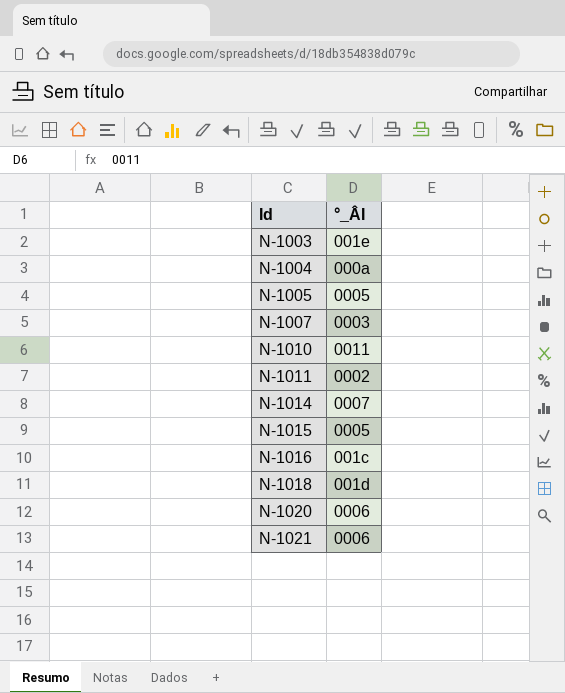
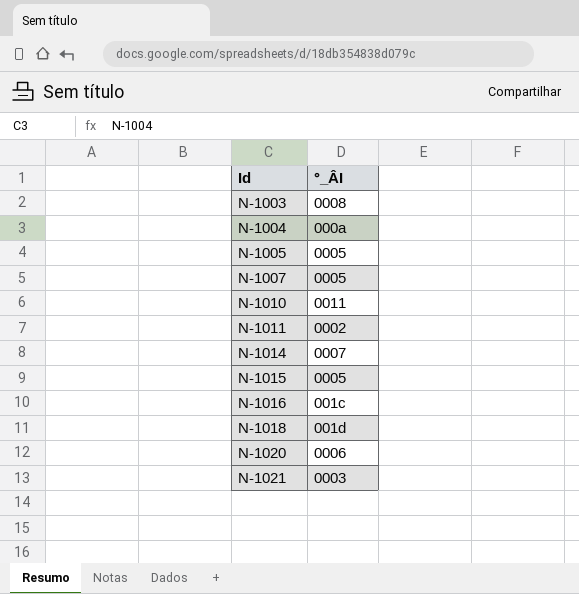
N-1003 | °_ÂI: 001e -> 0008
N-1007 | °_ÂI: 0003 -> 0005
N-1021 | °_ÂI: 0006 -> 0003

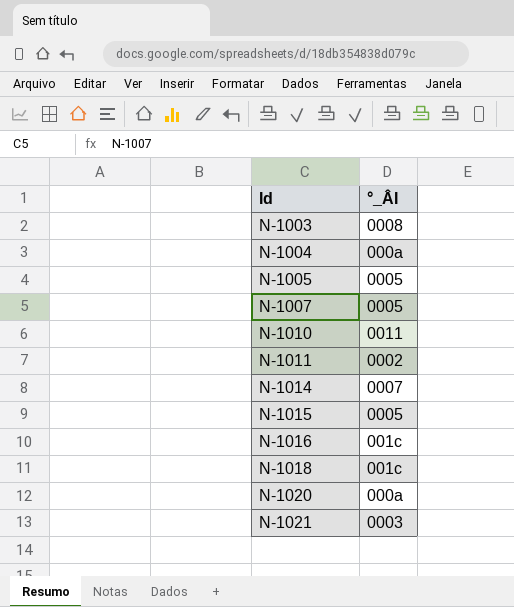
N-1018 | °_ÂI: 001d -> 001c
N-1020 | °_ÂI: 0006 -> 000a

